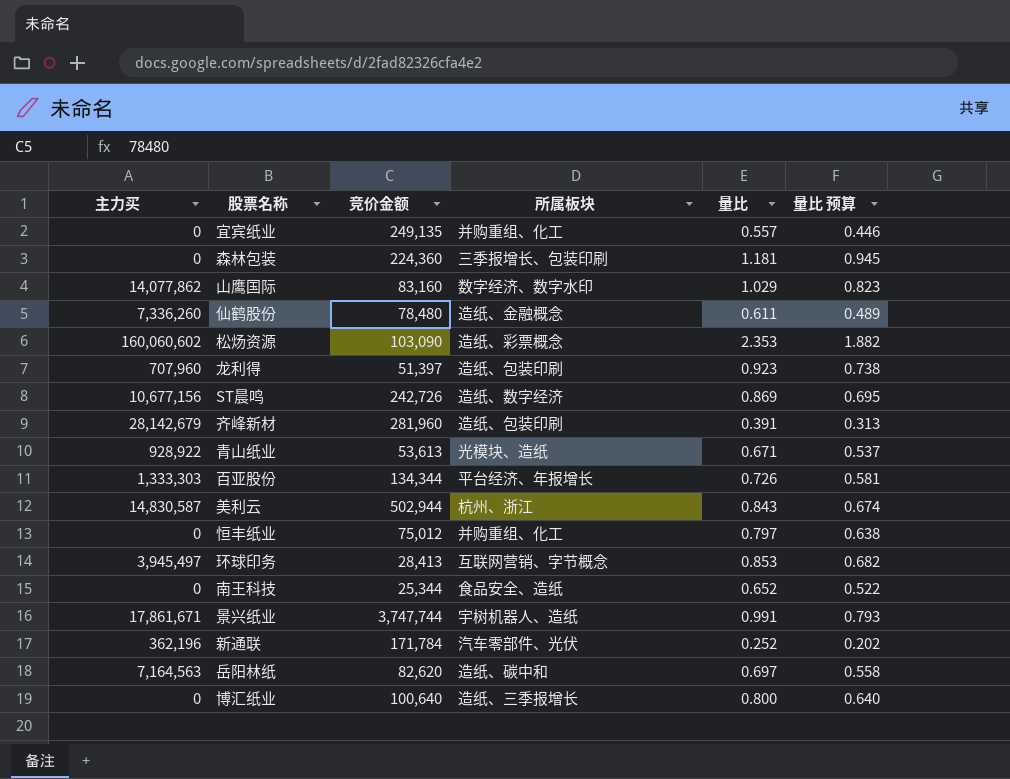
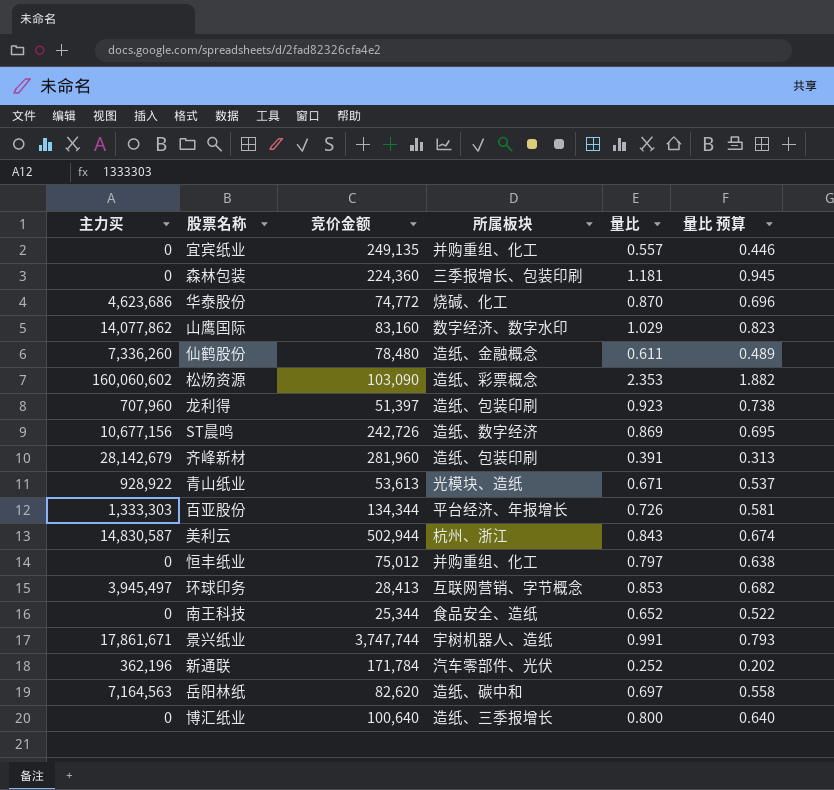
row 华泰股份: none -> 4,623,686 | 74,772 | 烧碱、化工 | 0.870 | 0.696

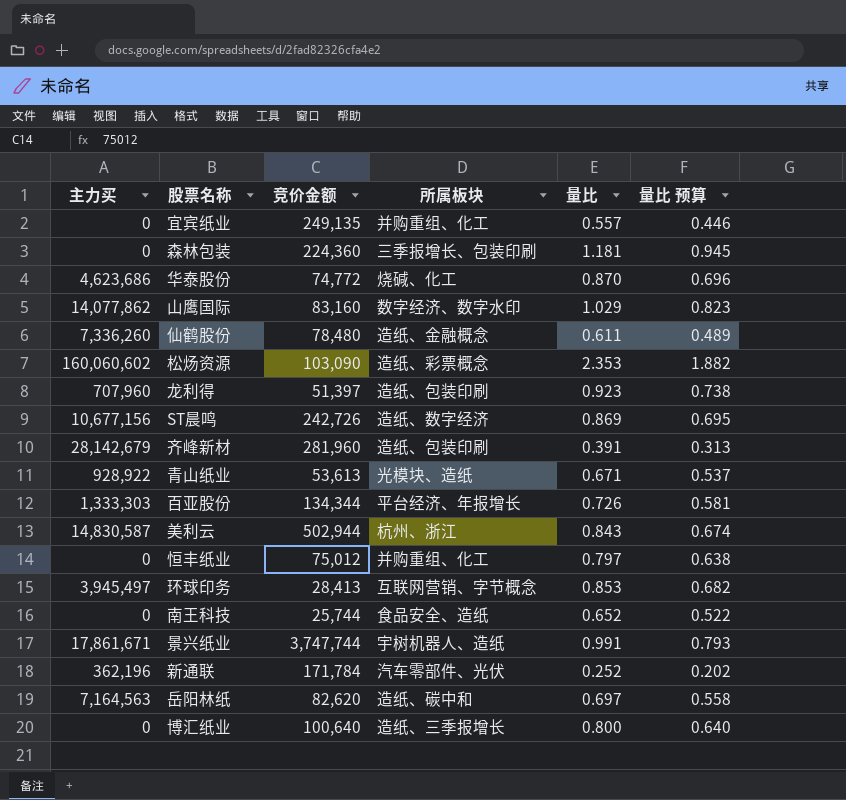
南王科技 | 竞价金额: 25,344 -> 25,744

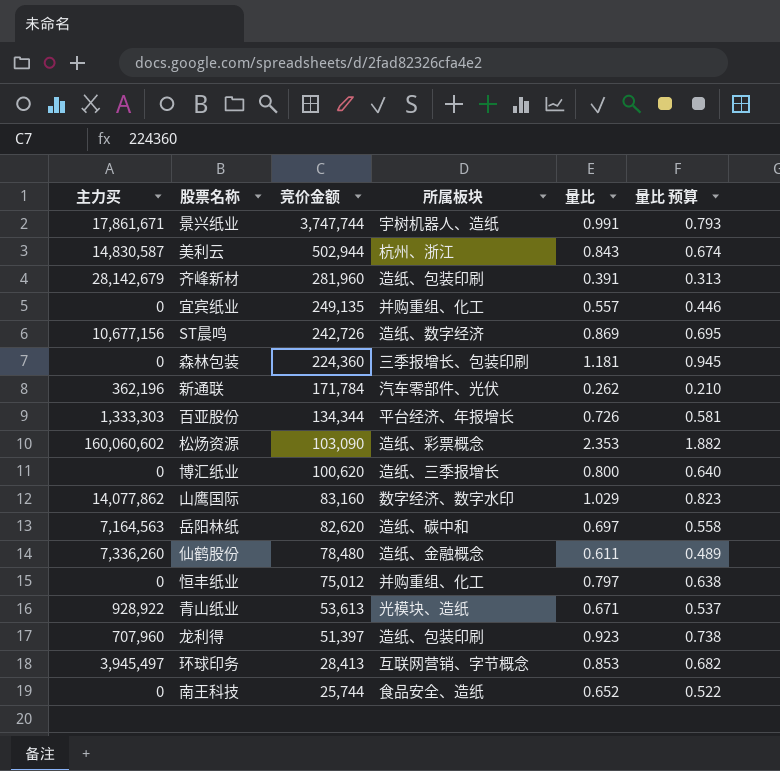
row order: none -> 竞价金额 descending
row 华泰股份: 4,623,686 | 74,772 | 烧碱、化工 | 0.870 | 0.696 -> none
新通联 | 量比: 0.252 -> 0.262
新通联 | 量比 预算: 0.202 -> 0.210
博汇纸业 | 竞价金额: 100,640 -> 100,620

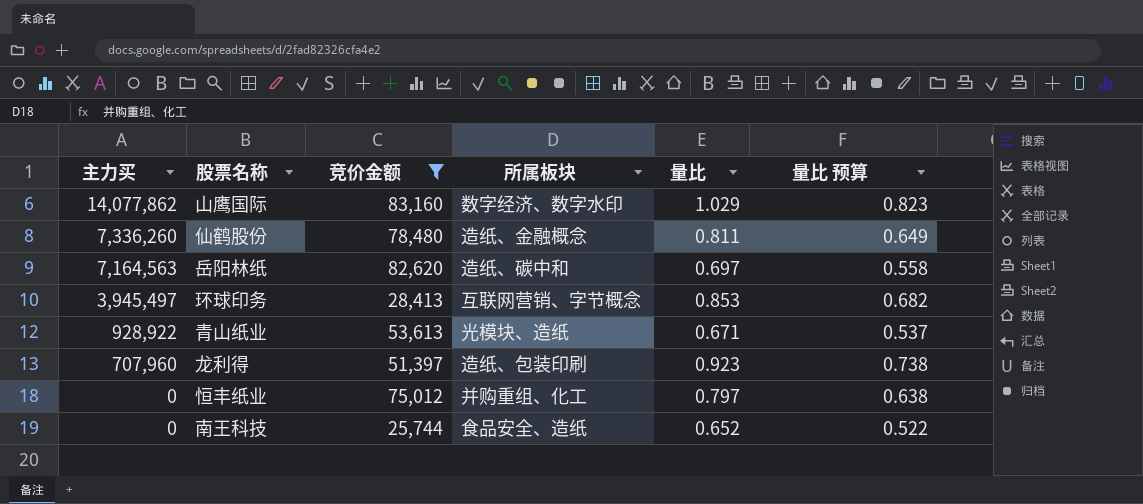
filter: none -> 竞价金额 <= 83,160
row order: 竞价金额 descending -> 主力买 descending
仙鹤股份 | 量比: 0.611 -> 0.811
仙鹤股份 | 量比 预算: 0.489 -> 0.649

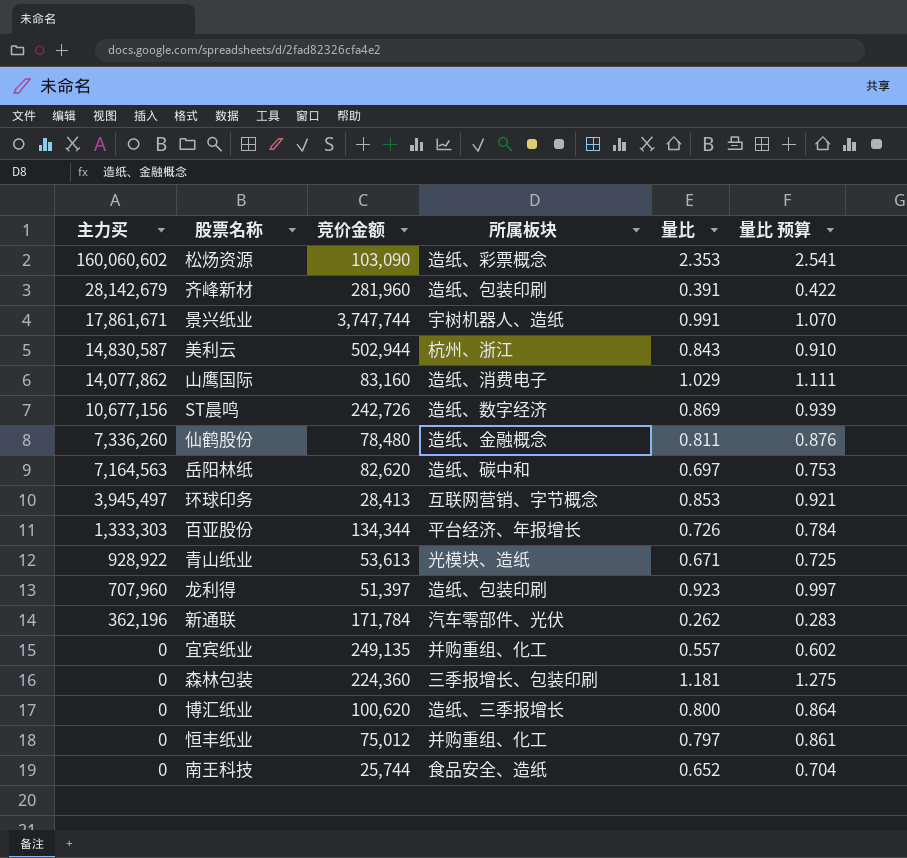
filter: 竞价金额 <= 83,160 -> none
column 量比 预算 | formula: [量比] * 0.8 -> [量比] * 1.08
山鹰国际 | 所属板块: 数字经济、数字水印 -> 造纸、消费电子

